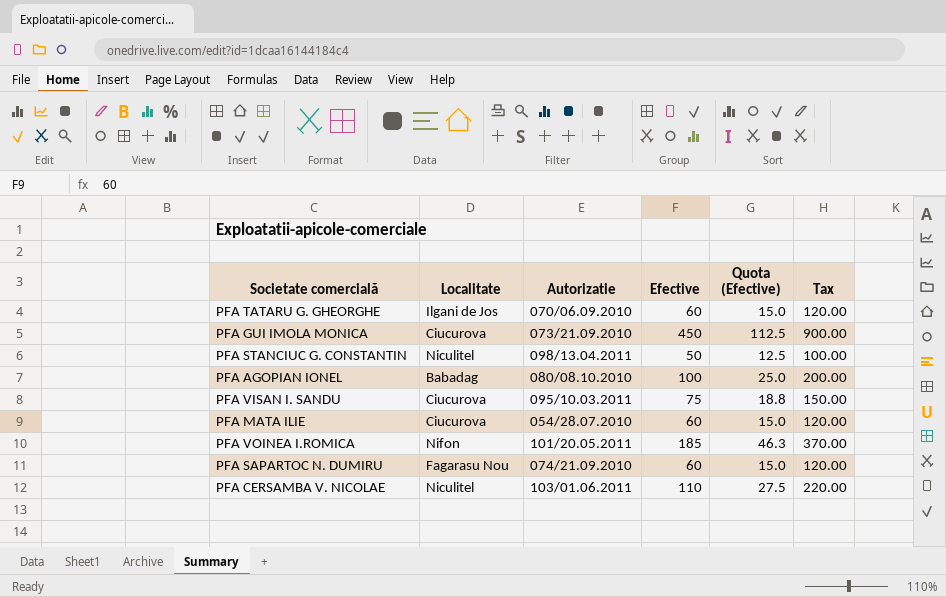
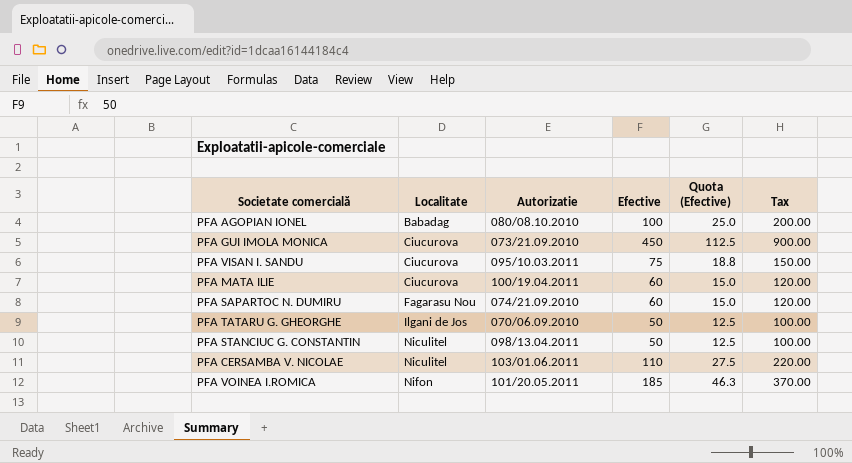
row order: none -> Localitate ascending
PFA MATA ILIE | Autorizatie: 054/28.07.2010 -> 100/19.04.2011
PFA TATARU G. GHEORGHE | Efective: 60 -> 50
PFA TATARU G. GHEORGHE | Quota (Efective): 15.0 -> 12.5
PFA TATARU G. GHEORGHE | Tax: 120.00 -> 100.00

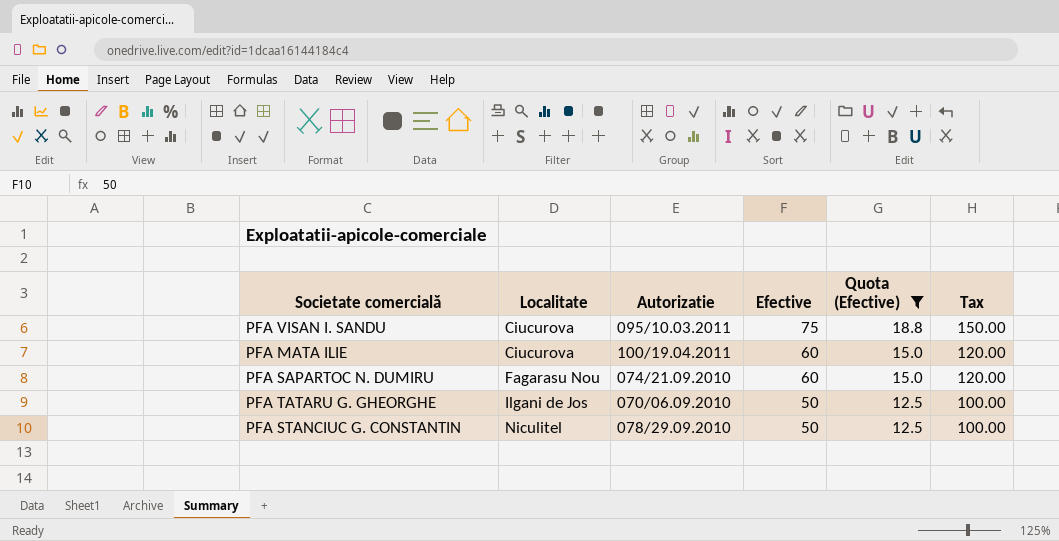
filter: none -> Quota (Efective) <= 18.8
PFA STANCIUC G. CONSTANTIN | Autorizatie: 098/13.04.2011 -> 078/29.09.2010

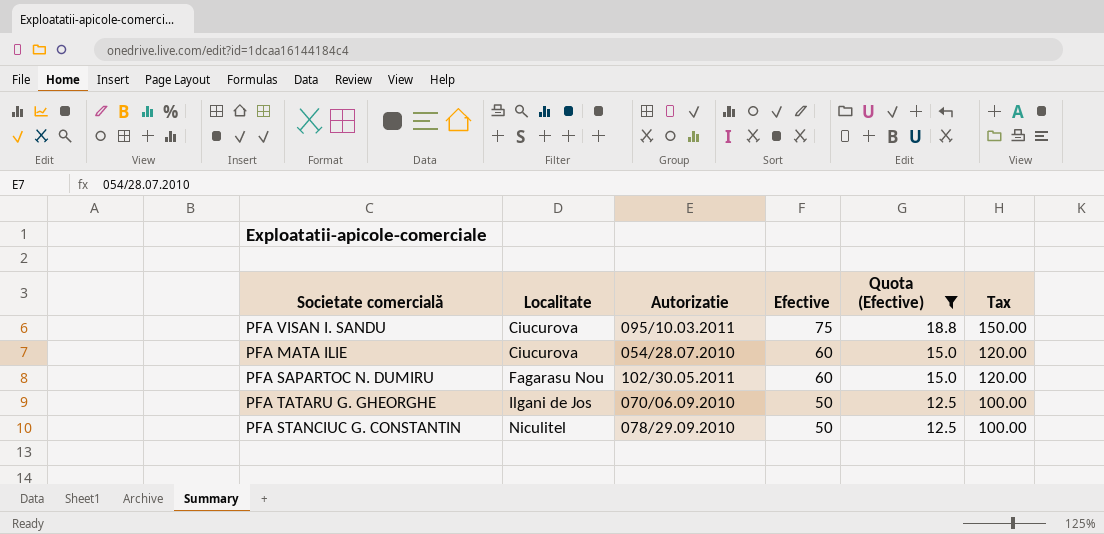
PFA MATA ILIE | Autorizatie: 100/19.04.2011 -> 054/28.07.2010
PFA SAPARTOC N. DUMIRU | Autorizatie: 074/21.09.2010 -> 102/30.05.2011

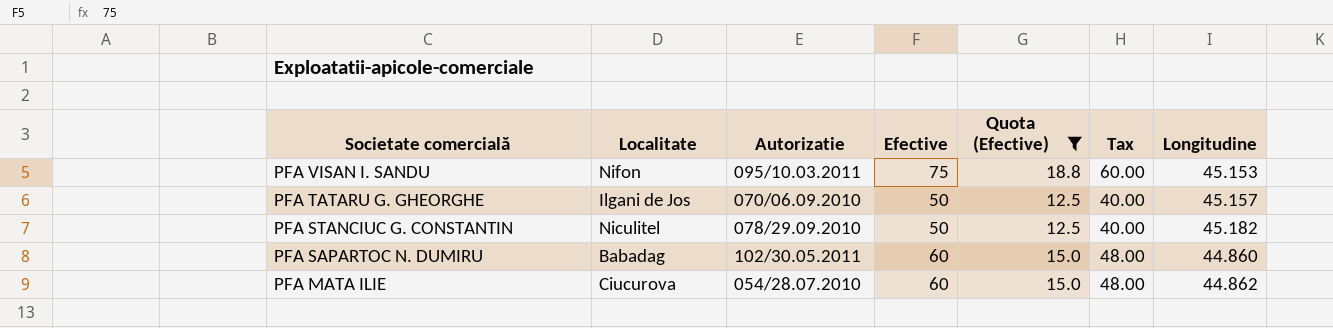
row order: Localitate ascending -> Societate comercială descending
column Tax | formula: [Efective] * 2 -> [Efective] * 0.8
column Longitudine | position: none -> 7
PFA VISAN I. SANDU | Localitate: Ciucurova -> Nifon
PFA SAPARTOC N. DUMIRU | Localitate: Fagarasu Nou -> Babadag

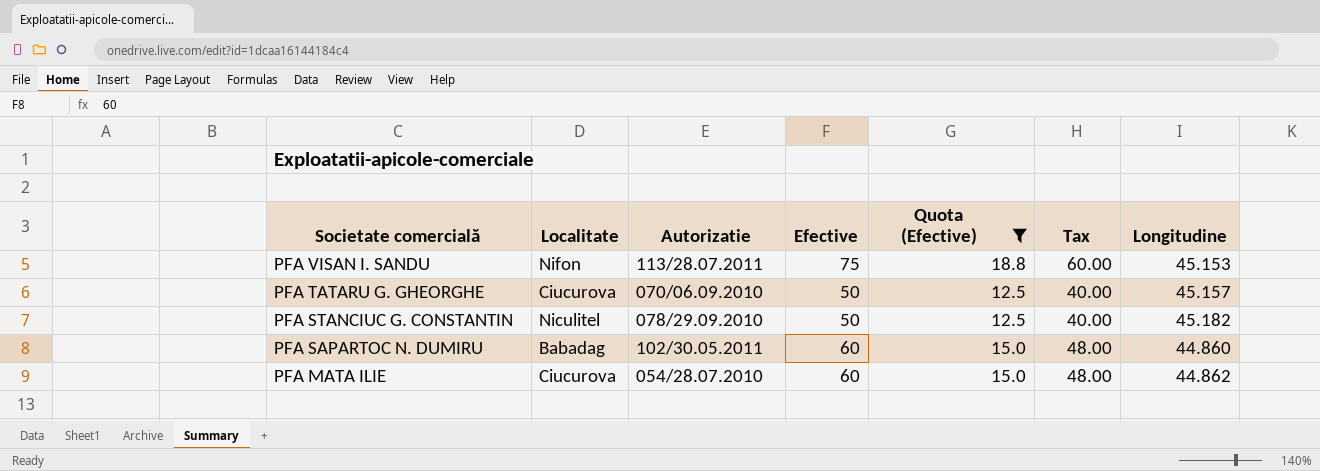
PFA VISAN I. SANDU | Autorizatie: 095/10.03.2011 -> 113/28.07.2011
PFA TATARU G. GHEORGHE | Localitate: Ilgani de Jos -> Ciucurova

